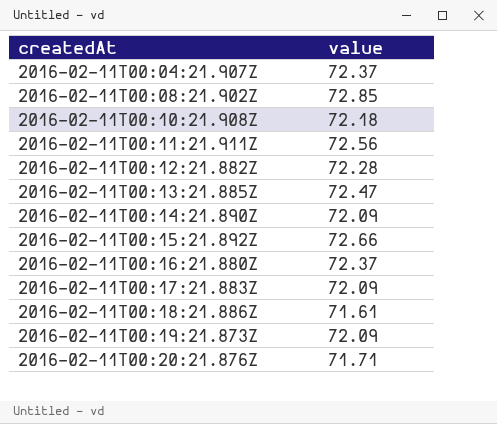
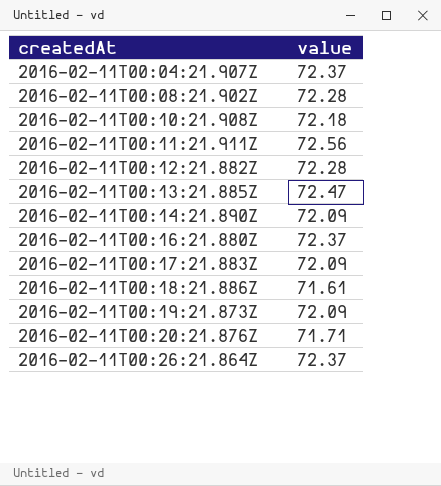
row 2016-02-11T00:15:21.892Z: 72.66 -> none
2016-02-11T00:08:21.902Z | value: 72.85 -> 72.28
row 2016-02-11T00:26:21.864Z: none -> 72.37

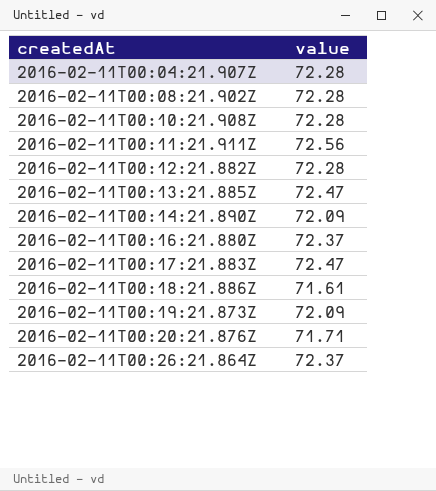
2016-02-11T00:04:21.907Z | value: 72.37 -> 72.28
2016-02-11T00:10:21.908Z | value: 72.18 -> 72.28
2016-02-11T00:17:21.883Z | value: 72.09 -> 72.47

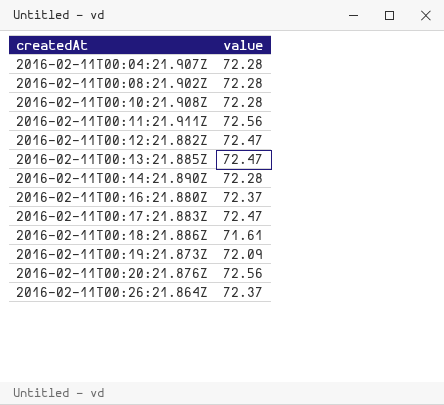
2016-02-11T00:12:21.882Z | value: 72.28 -> 72.47
2016-02-11T00:14:21.890Z | value: 72.09 -> 72.28
2016-02-11T00:20:21.876Z | value: 71.71 -> 72.56

